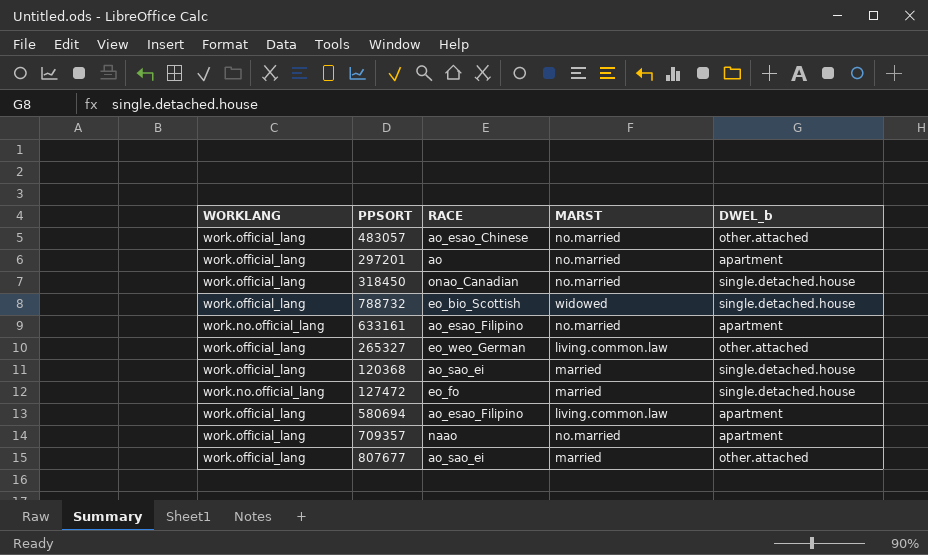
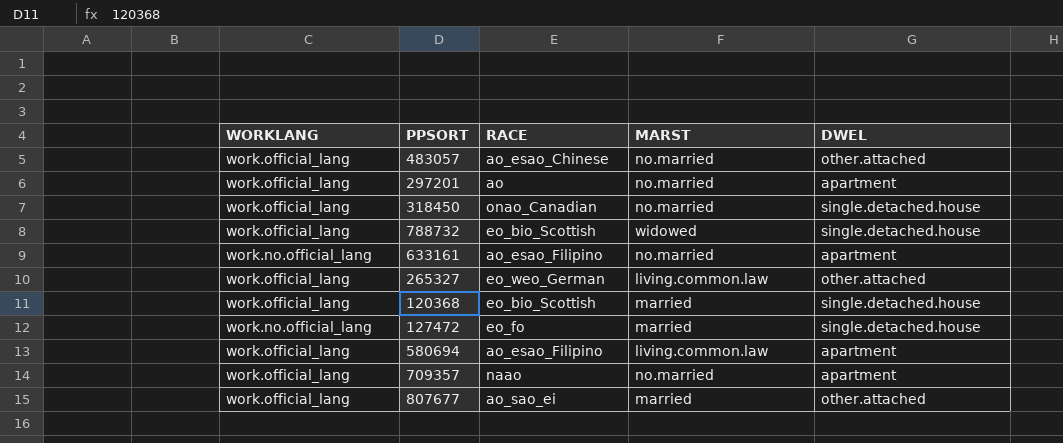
column name: DWEL_b -> DWEL
120368 | RACE: ao_sao_ei -> eo_bio_Scottish

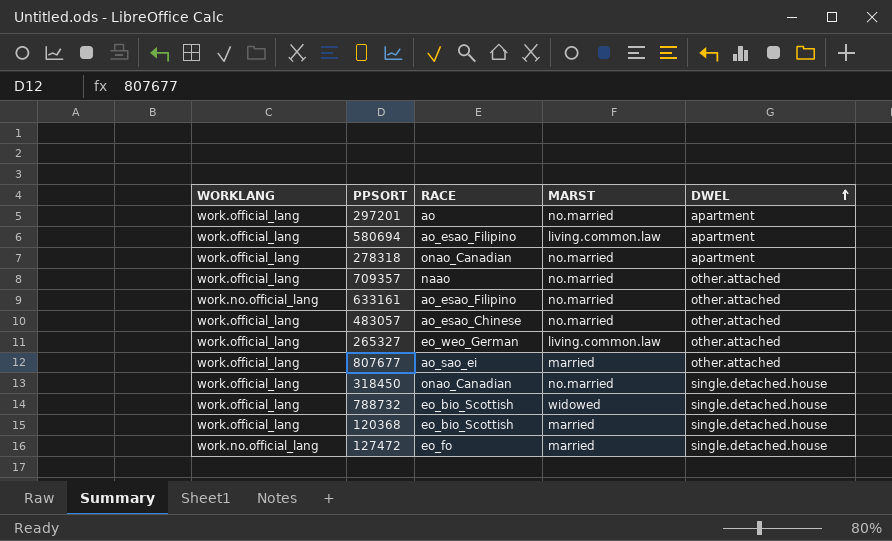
row order: none -> DWEL ascending
row 278318: none -> work.official_lang | onao_Canadian | no.married | apartment
709357 | DWEL: apartment -> other.attached
633161 | DWEL: apartment -> other.attached

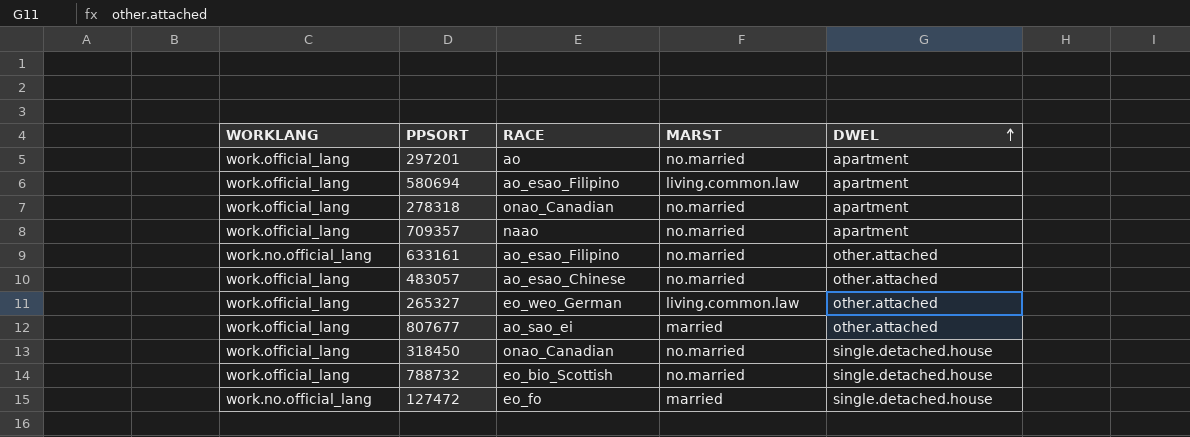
row 120368: work.official_lang | eo_bio_Scottish | married | single.detached.house -> none
709357 | DWEL: other.attached -> apartment
788732 | MARST: widowed -> no.married

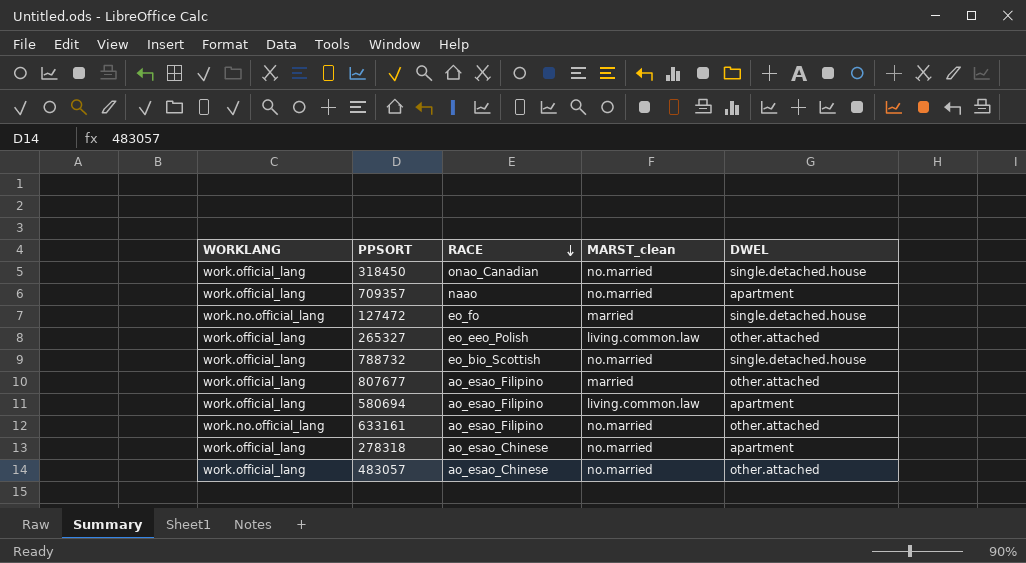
row order: DWEL ascending -> RACE descending
column name: MARST -> MARST_clean
row 297201: work.official_lang | ao | no.married | apartment -> none
265327 | RACE: eo_weo_German -> eo_eeo_Polish
807677 | RACE: ao_sao_ei -> ao_esao_Filipino
278318 | RACE: onao_Canadian -> ao_esao_Chinese

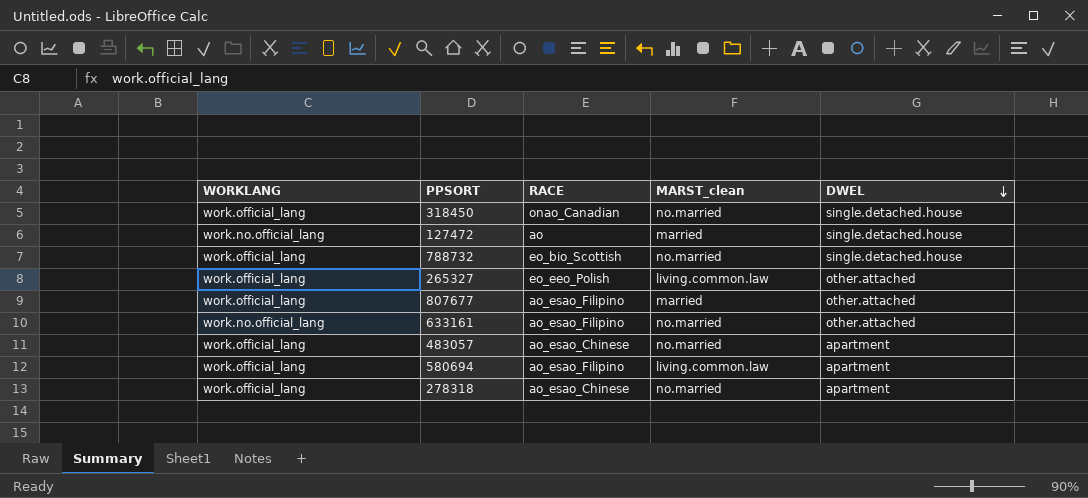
row order: RACE descending -> DWEL descending
row 709357: work.official_lang | naao | no.married | apartment -> none
127472 | RACE: eo_fo -> ao
483057 | DWEL: other.attached -> apartment

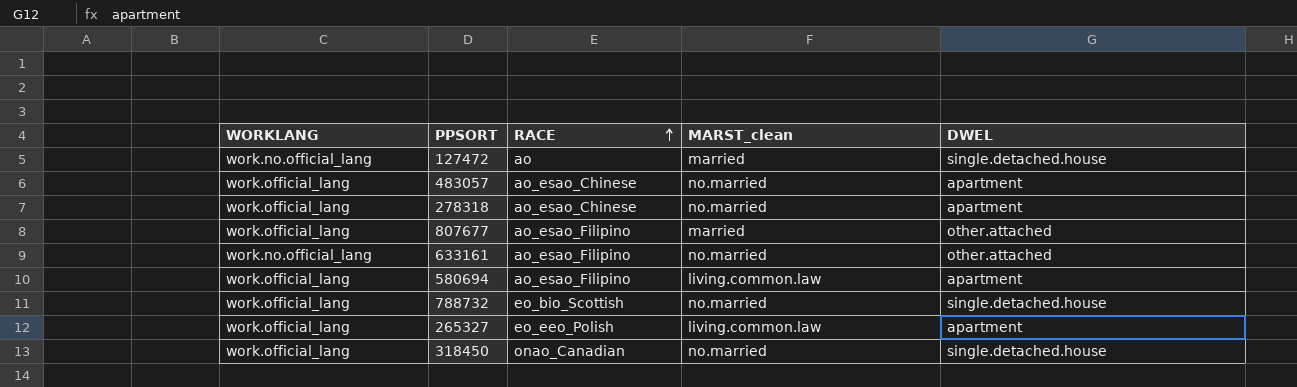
row order: DWEL descending -> RACE ascending
265327 | DWEL: other.attached -> apartment

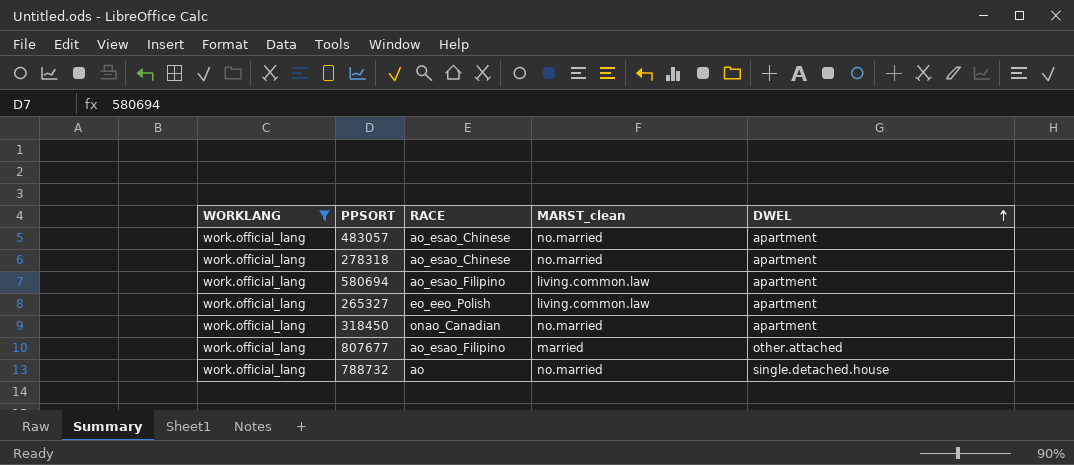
filter: none -> WORKLANG = work.official_lang
row order: RACE ascending -> DWEL ascending
318450 | DWEL: single.detached.house -> apartment
788732 | RACE: eo_bio_Scottish -> ao

